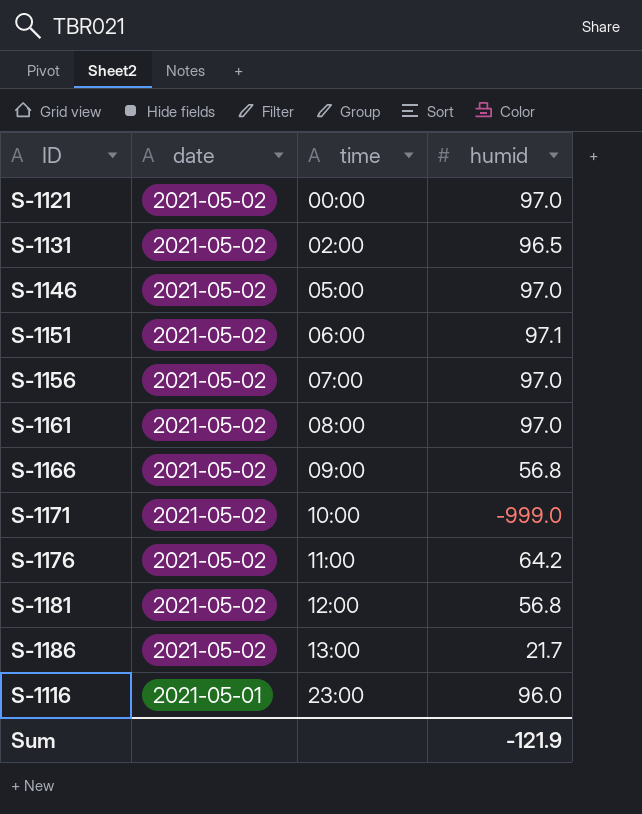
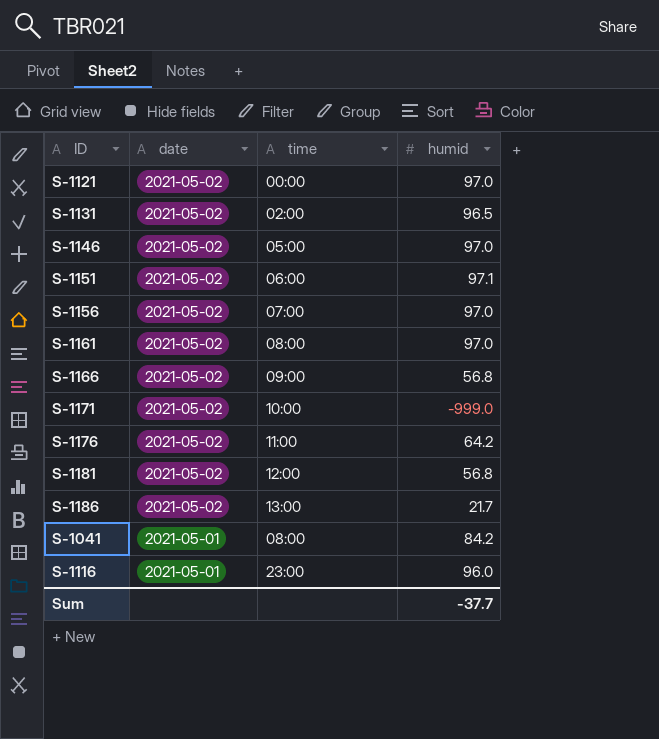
row S-1041: none -> 2021-05-01 | 08:00 | 84.2
Sum | humid: -121.9 -> -37.7

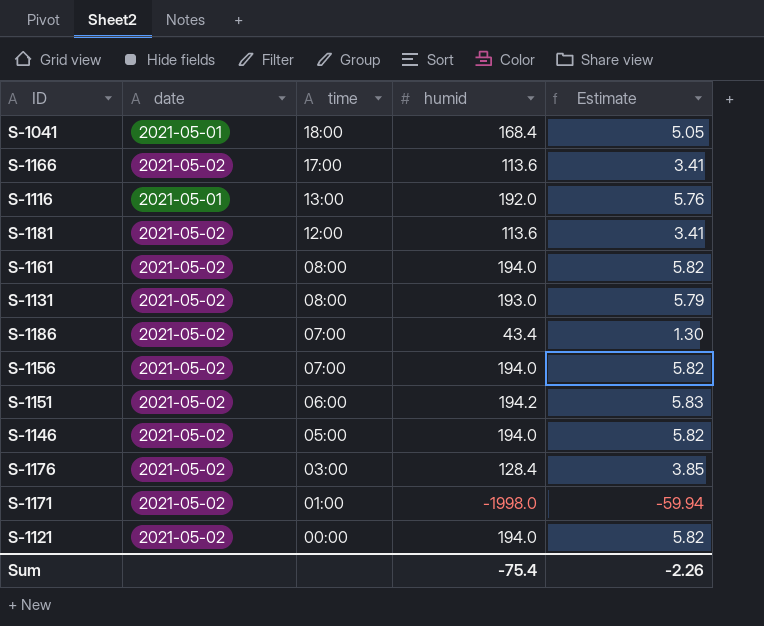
row order: date descending -> time descending
column Estimate | formula: none -> [humid] * 0.03
S-1041 | time: 08:00 -> 18:00
S-1041 | humid: 84.2 -> 168.4
S-1166 | time: 09:00 -> 17:00
S-1166 | humid: 56.8 -> 113.6
S-1116 | time: 23:00 -> 13:00
S-1116 | humid: 96.0 -> 192.0
S-1181 | humid: 56.8 -> 113.6
S-1161 | humid: 97.0 -> 194.0
S-1131 | time: 02:00 -> 08:00
S-1131 | humid: 96.5 -> 193.0
S-1186 | time: 13:00 -> 07:00
S-1186 | humid: 21.7 -> 43.4
S-1156 | humid: 97.0 -> 194.0
S-1151 | humid: 97.1 -> 194.2
S-1146 | humid: 97.0 -> 194.0
S-1176 | time: 11:00 -> 03:00
S-1176 | humid: 64.2 -> 128.4
S-1171 | time: 10:00 -> 01:00
S-1171 | humid: -999.0 -> -1998.0
S-1121 | humid: 97.0 -> 194.0
Sum | humid: -37.7 -> -75.4

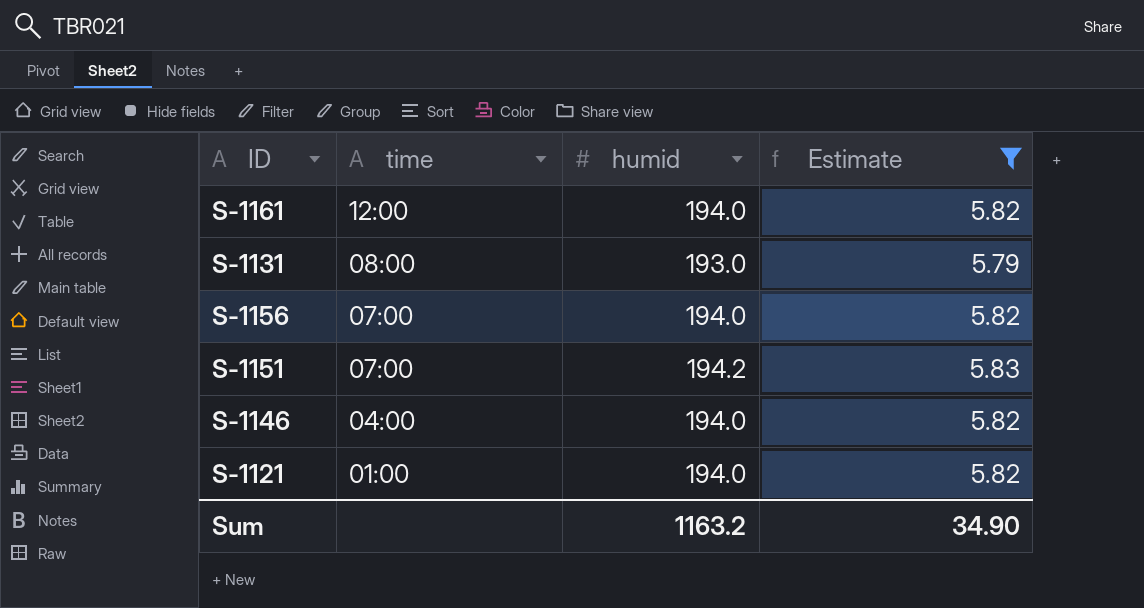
filter: none -> Estimate >= 5.79
column date | position: 2 -> none
S-1161 | time: 08:00 -> 12:00
S-1151 | time: 06:00 -> 07:00
S-1146 | time: 05:00 -> 04:00
S-1121 | time: 00:00 -> 01:00
Sum | humid: -75.4 -> 1163.2
Sum | Estimate: -2.26 -> 34.90

